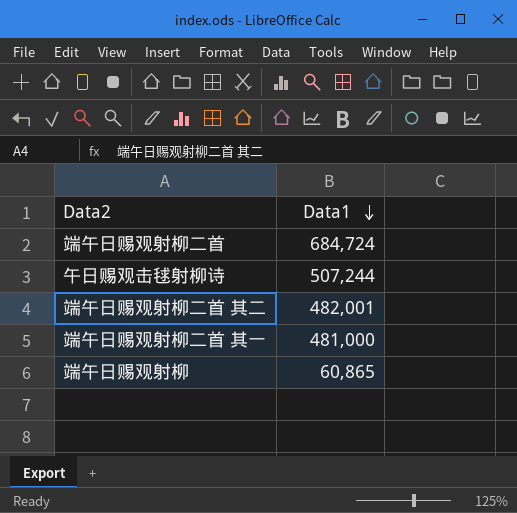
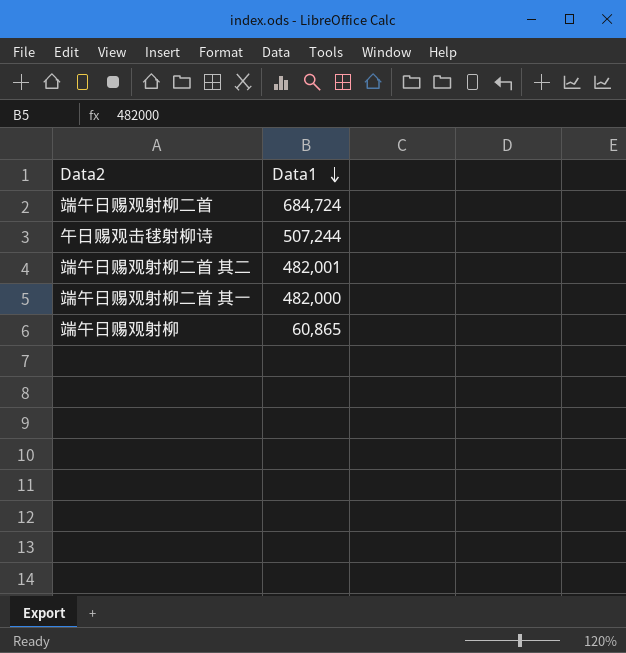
端午日赐观射柳二首 其一 | Data1: 481,000 -> 482,000

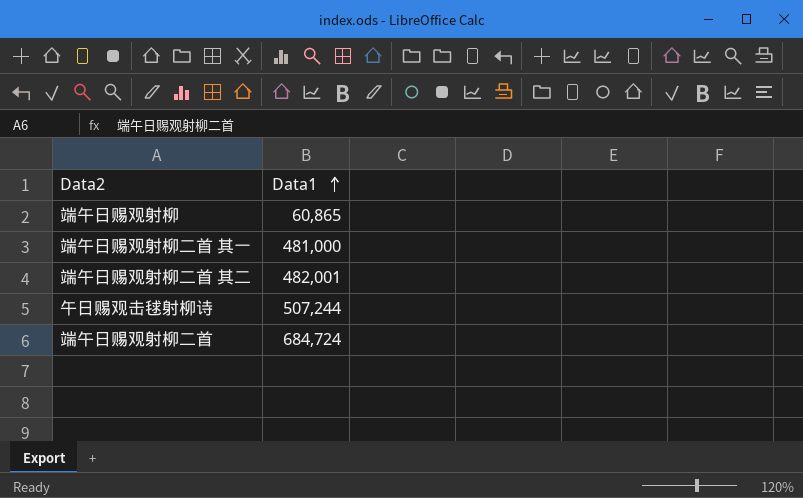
row order: Data1 descending -> Data1 ascending
端午日赐观射柳二首 其一 | Data1: 482,000 -> 481,000

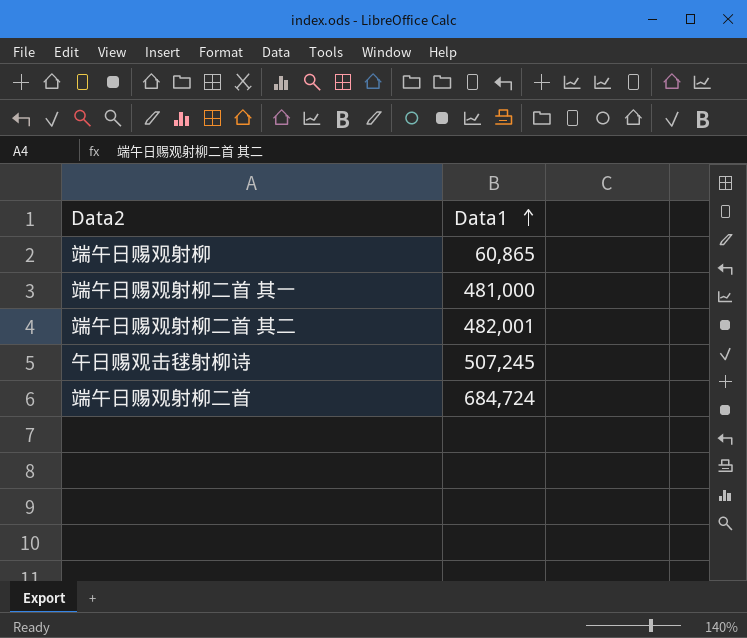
午日赐观击毬射柳诗 | Data1: 507,244 -> 507,245

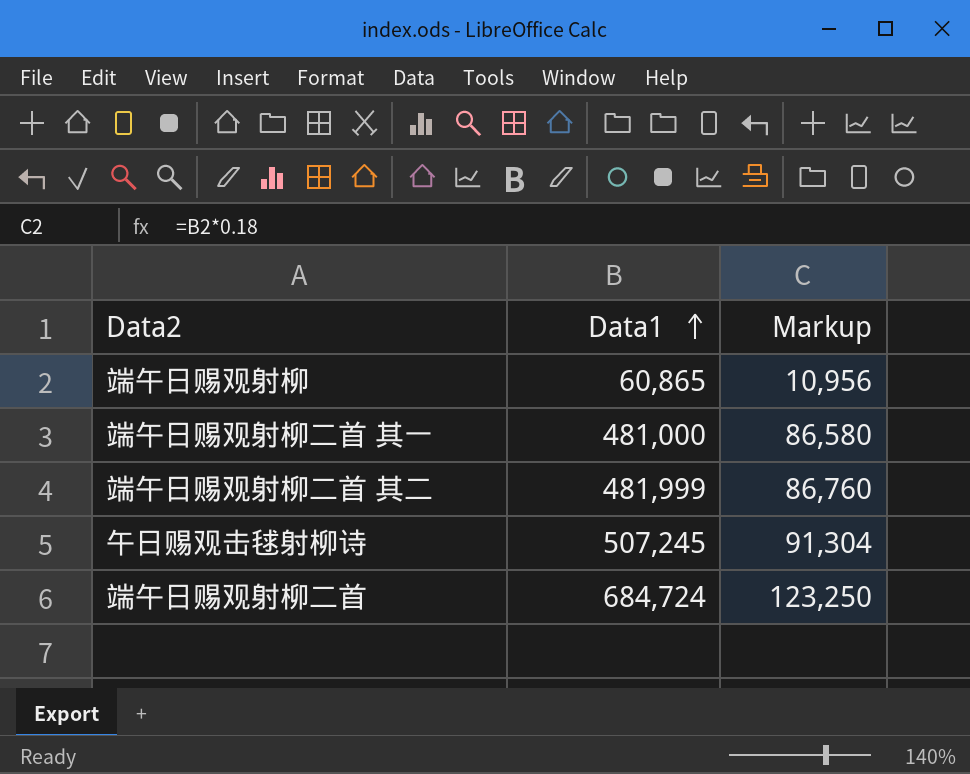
column Markup | formula: none -> [Data1] * 0.18
端午日赐观射柳二首 其二 | Data1: 482,001 -> 481,999

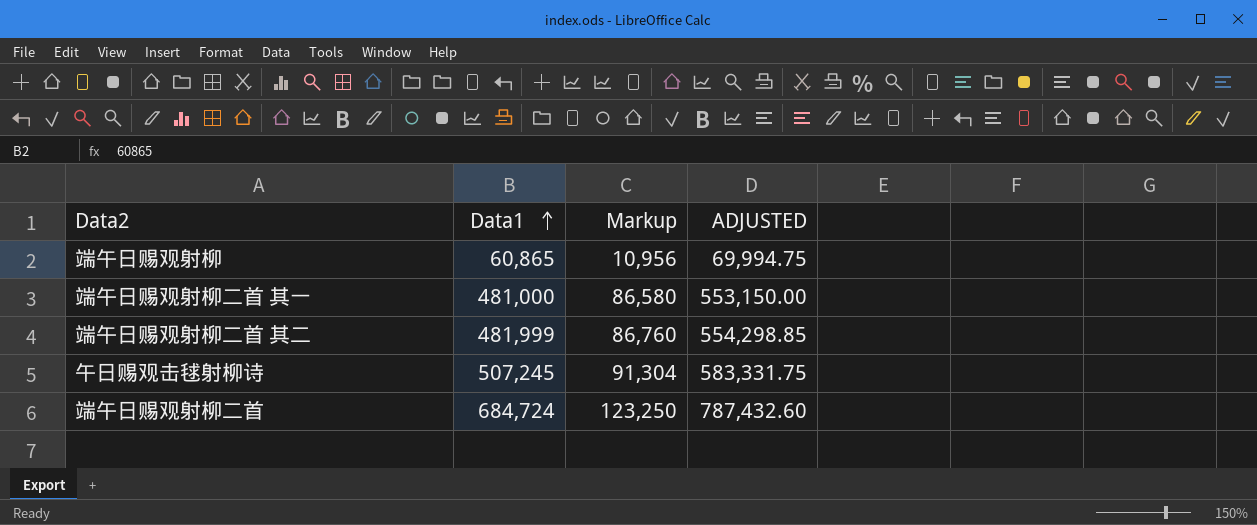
column ADJUSTED | formula: none -> [Data1] * 1.15

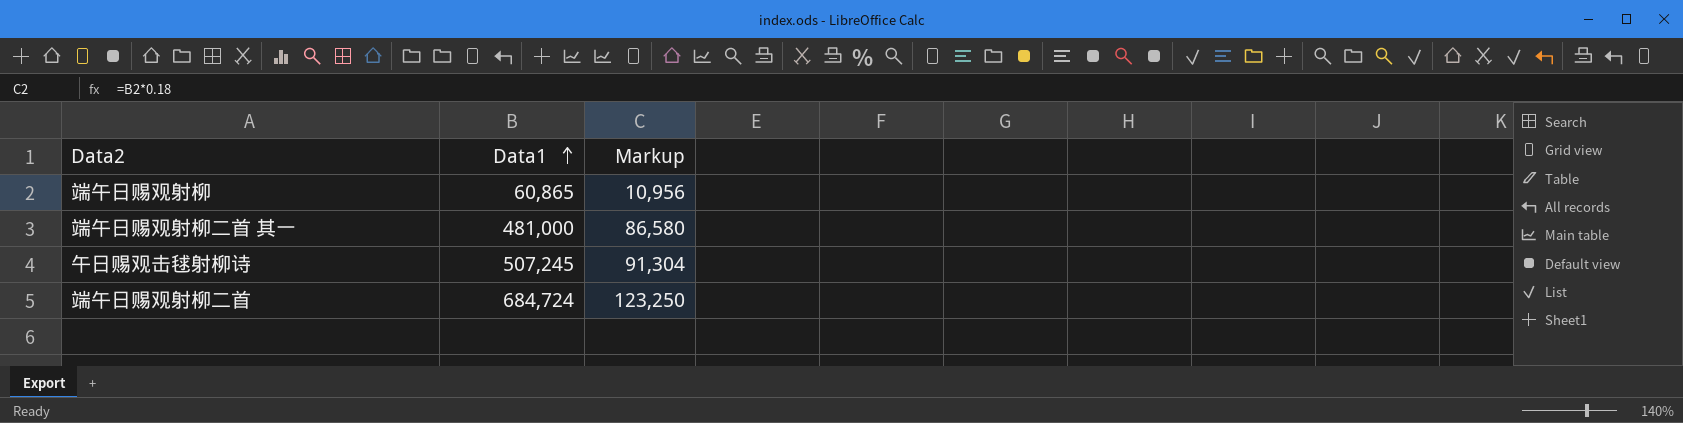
column ADJUSTED | formula: [Data1] * 1.15 -> none
row 端午日赐观射柳二首 其二: 481,999 | 86,760 | 554,298.85 -> none

